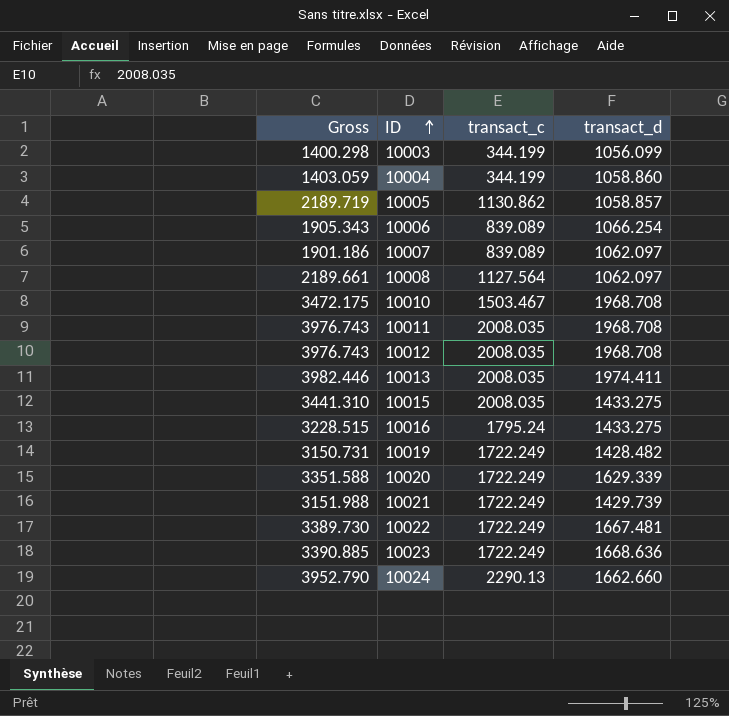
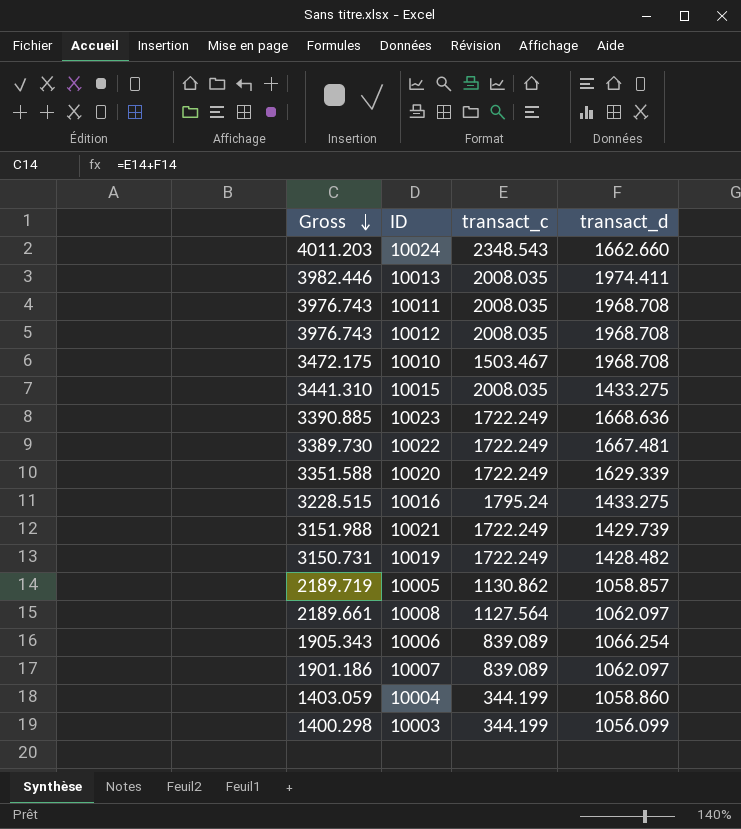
row order: ID ascending -> Gross descending
10024 | Gross: 3952.790 -> 4011.203
10024 | transact_c: 2290.13 -> 2348.543

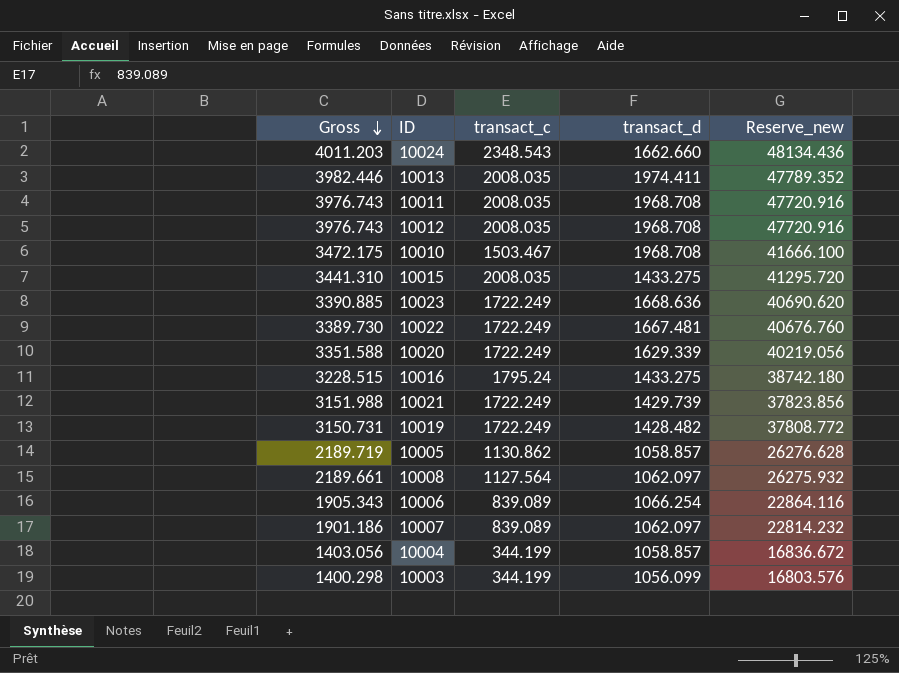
column Reserve_new | formula: none -> [Gross] * 12
10004 | Gross: 1403.059 -> 1403.056
10004 | transact_d: 1058.860 -> 1058.857

